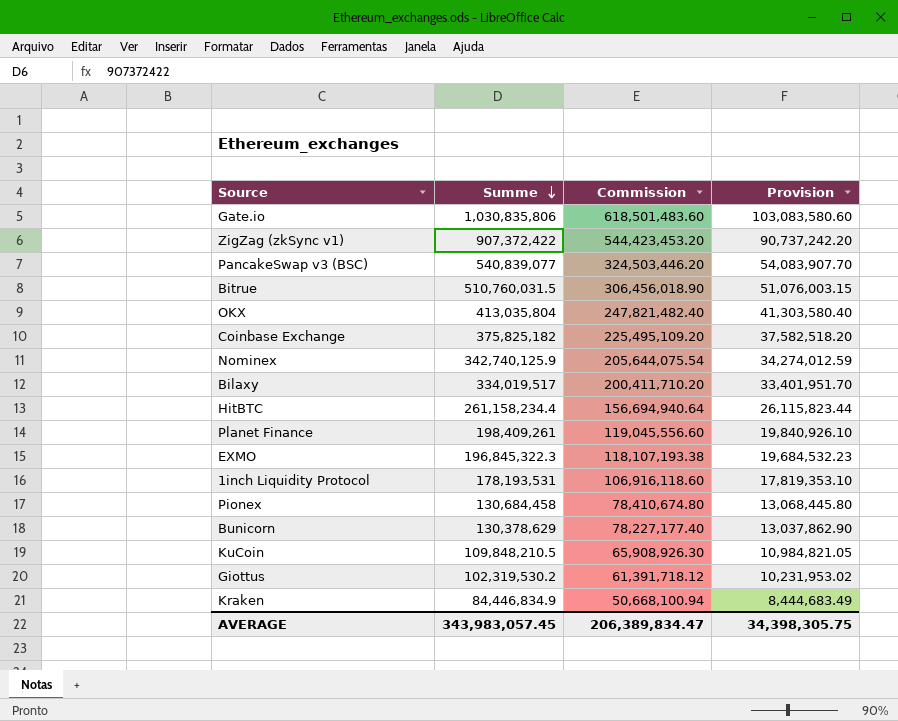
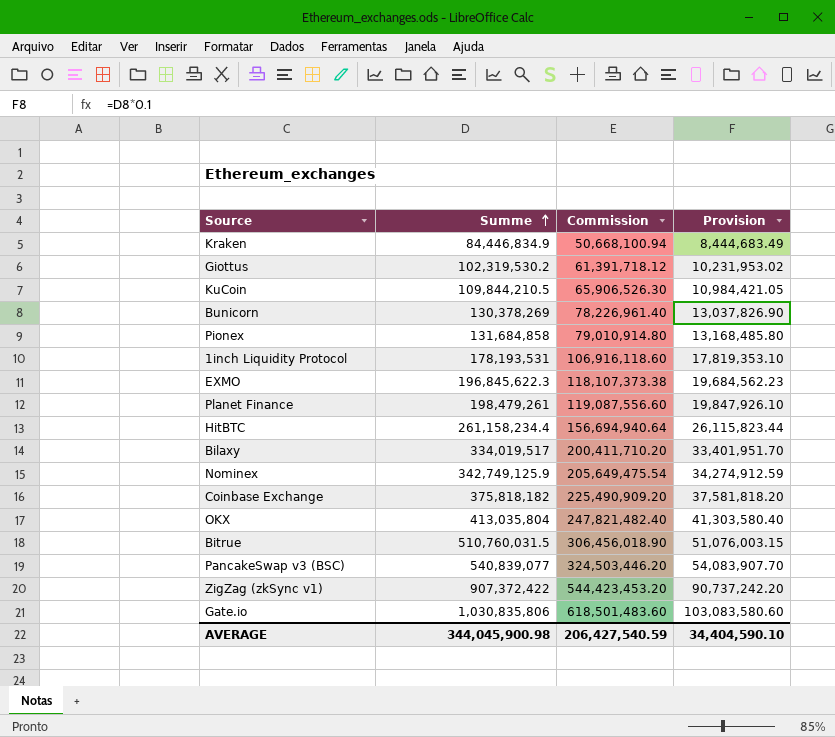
row order: Summe descending -> Summe ascending
KuCoin | Summe: 109,848,210.5 -> 109,844,210.5
KuCoin | Commission: 65,908,926.30 -> 65,906,526.30
KuCoin | Provision: 10,984,821.05 -> 10,984,421.05
Bunicorn | Summe: 130,378,629 -> 130,378,269
Bunicorn | Commission: 78,227,177.40 -> 78,226,961.40
Bunicorn | Provision: 13,037,862.90 -> 13,037,826.90
Pionex | Summe: 130,684,458 -> 131,684,858
Pionex | Commission: 78,410,674.80 -> 79,010,914.80
Pionex | Provision: 13,068,445.80 -> 13,168,485.80
EXMO | Summe: 196,845,322.3 -> 196,845,622.3
EXMO | Commission: 118,107,193.38 -> 118,107,373.38
EXMO | Provision: 19,684,532.23 -> 19,684,562.23
Planet Finance | Summe: 198,409,261 -> 198,479,261
Planet Finance | Commission: 119,045,556.60 -> 119,087,556.60
Planet Finance | Provision: 19,840,926.10 -> 19,847,926.10
Nominex | Summe: 342,740,125.9 -> 342,749,125.9
Nominex | Commission: 205,644,075.54 -> 205,649,475.54
Nominex | Provision: 34,274,012.59 -> 34,274,912.59
Coinbase Exchange | Summe: 375,825,182 -> 375,818,182
Coinbase Exchange | Commission: 225,495,109.20 -> 225,490,909.20
Coinbase Exchange | Provision: 37,582,518.20 -> 37,581,818.20
AVERAGE | Summe: 343,983,057.45 -> 344,045,900.98
AVERAGE | Commission: 206,389,834.47 -> 206,427,540.59
AVERAGE | Provision: 34,398,305.75 -> 34,404,590.10

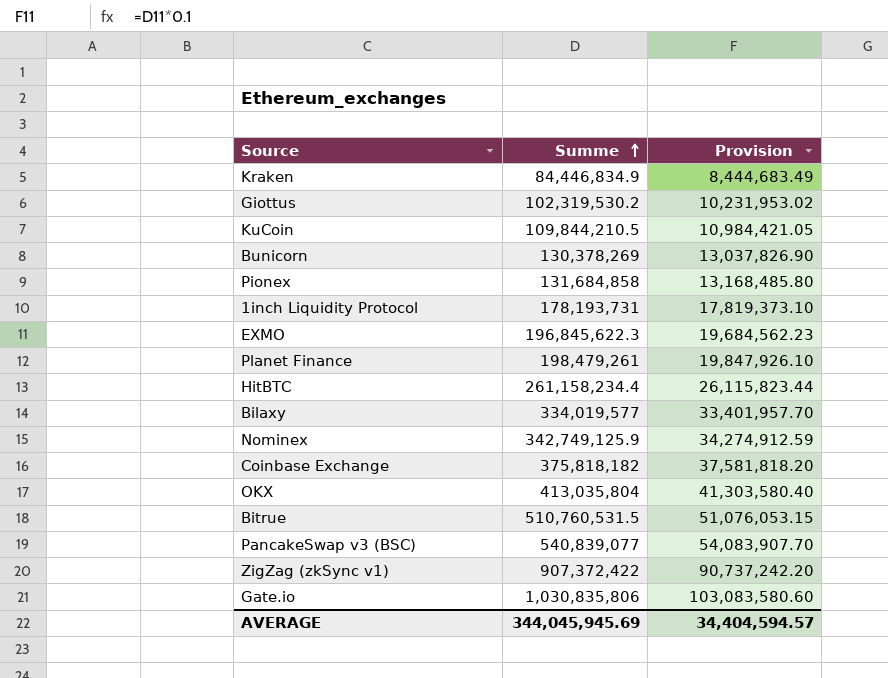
column Commission | formula: [Summe] * 0.6 -> none
1inch Liquidity Protocol | Summe: 178,193,531 -> 178,193,731
1inch Liquidity Protocol | Provision: 17,819,353.10 -> 17,819,373.10
Bilaxy | Summe: 334,019,517 -> 334,019,577
Bilaxy | Provision: 33,401,951.70 -> 33,401,957.70
Bitrue | Summe: 510,760,031.5 -> 510,760,531.5
Bitrue | Provision: 51,076,003.15 -> 51,076,053.15
AVERAGE | Summe: 344,045,900.98 -> 344,045,945.69
AVERAGE | Provision: 34,404,590.10 -> 34,404,594.57

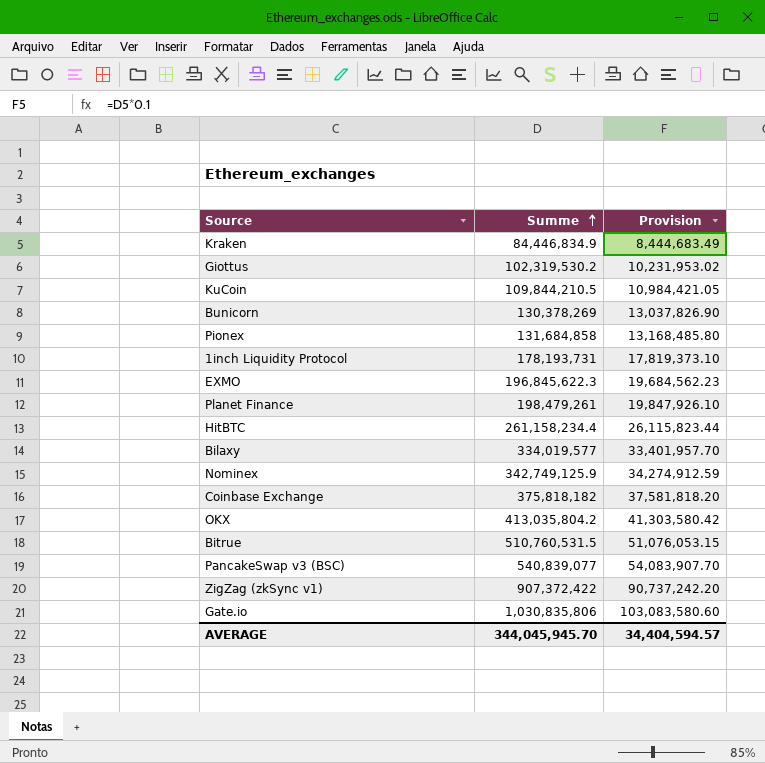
OKX | Summe: 413,035,804 -> 413,035,804.2
OKX | Provision: 41,303,580.40 -> 41,303,580.42
AVERAGE | Summe: 344,045,945.69 -> 344,045,945.70

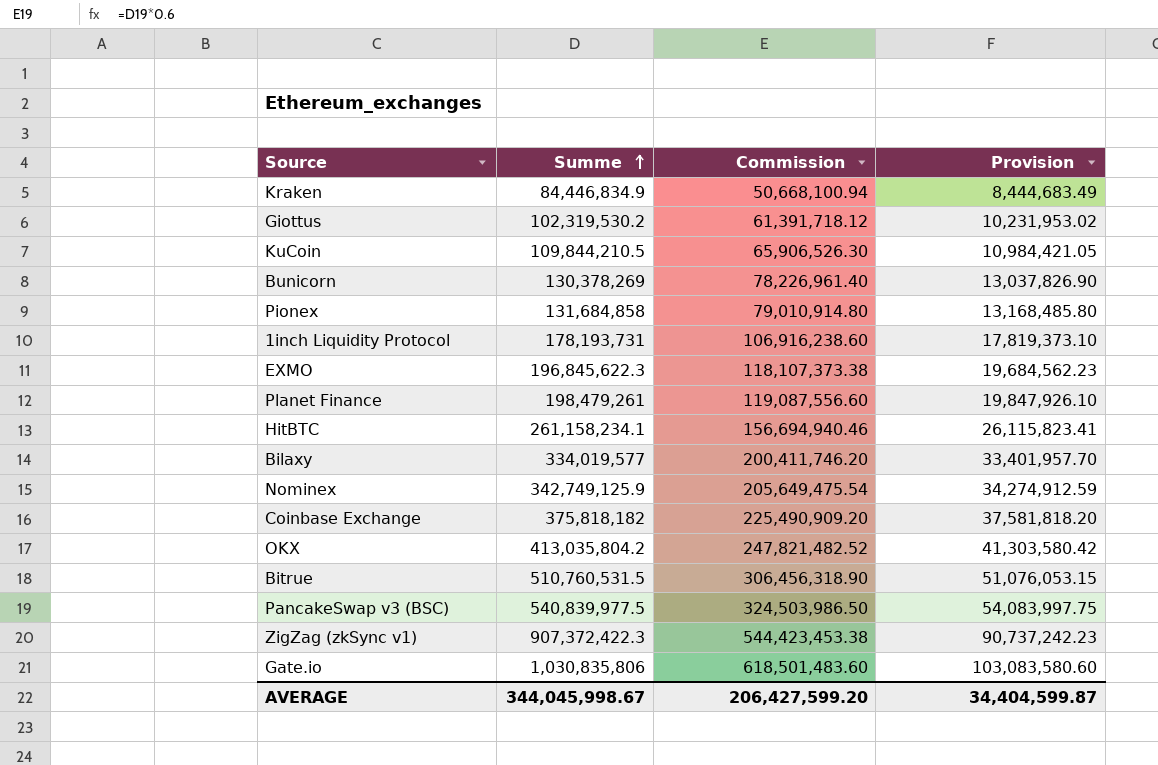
column Commission | formula: none -> [Summe] * 0.6
HitBTC | Summe: 261,158,234.4 -> 261,158,234.1
HitBTC | Provision: 26,115,823.44 -> 26,115,823.41
PancakeSwap v3 (BSC) | Summe: 540,839,077 -> 540,839,977.5
PancakeSwap v3 (BSC) | Provision: 54,083,907.70 -> 54,083,997.75
ZigZag (zkSync v1) | Summe: 907,372,422 -> 907,372,422.3
ZigZag (zkSync v1) | Provision: 90,737,242.20 -> 90,737,242.23
AVERAGE | Summe: 344,045,945.70 -> 344,045,998.67
AVERAGE | Provision: 34,404,594.57 -> 34,404,599.87

